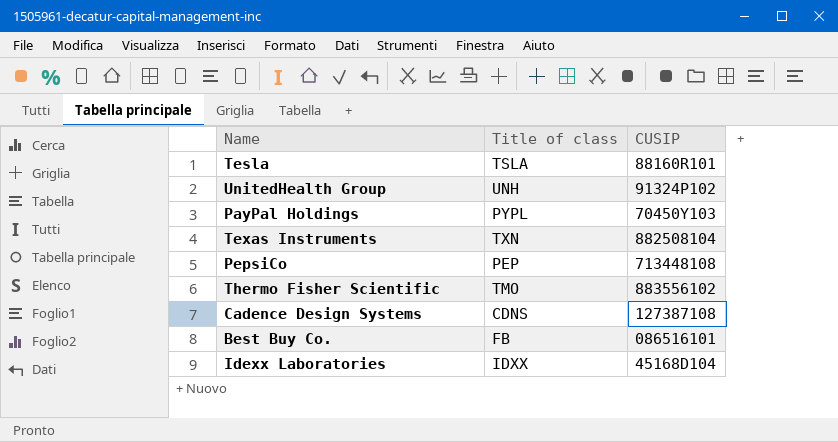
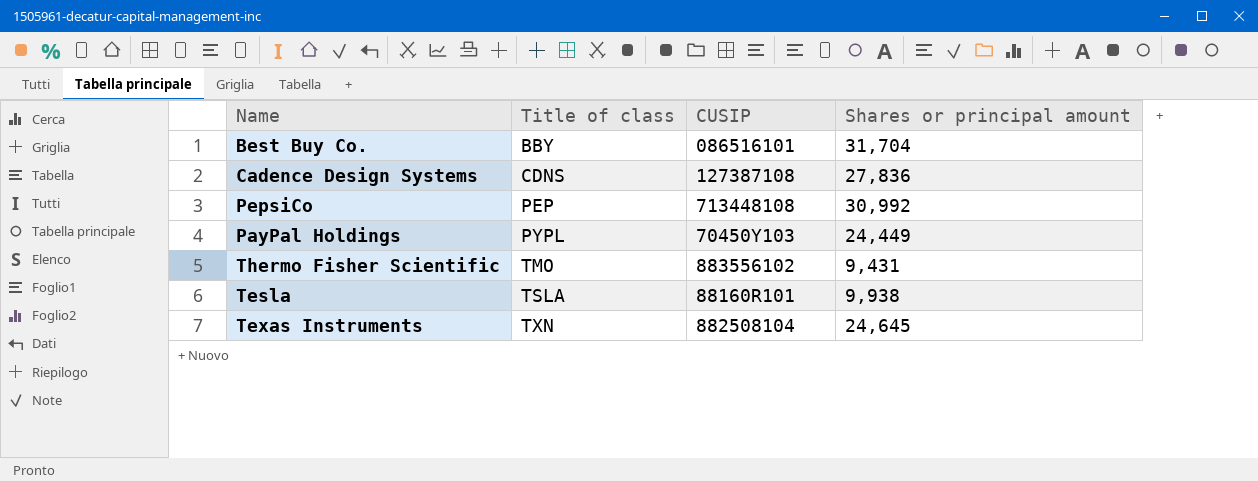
row order: none -> Title of class ascending
column Shares or principal amount | position: none -> 4
row UnitedHealth Group: UNH | 91324P102 -> none
row Idexx Laboratories: IDXX | 45168D104 -> none
Best Buy Co. | Title of class: FB -> BBY

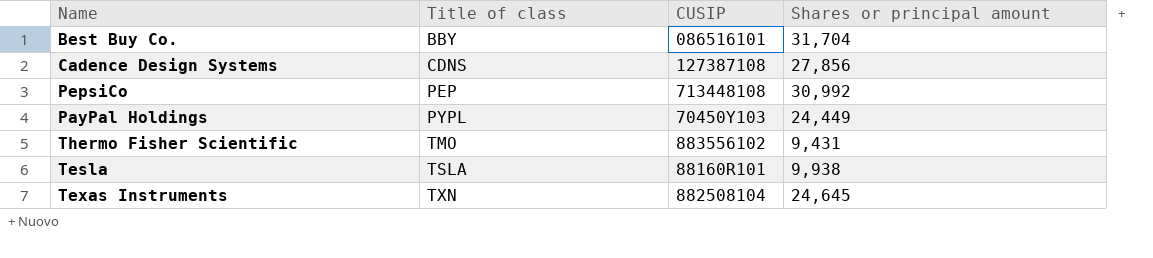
Cadence Design Systems | Shares or principal amount: 27,836 -> 27,856

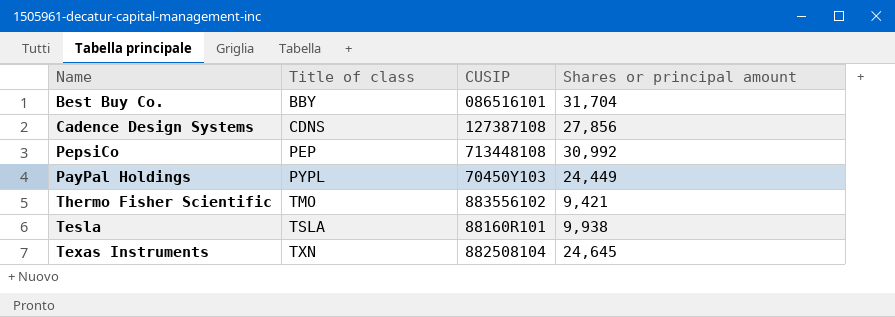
Thermo Fisher Scientific | Shares or principal amount: 9,431 -> 9,421

